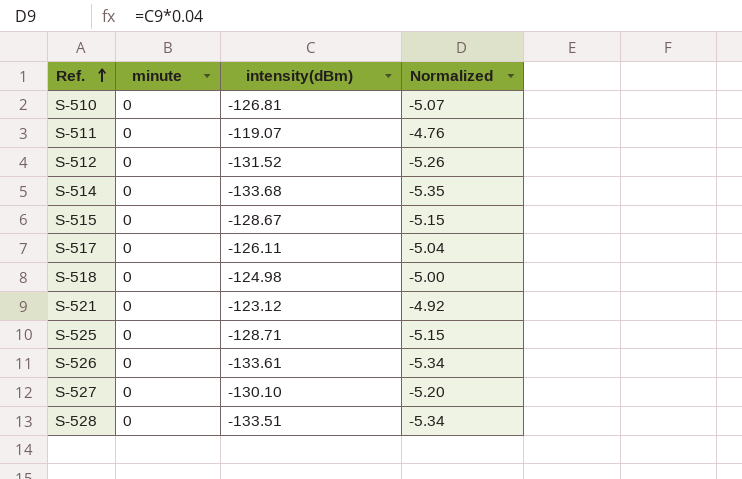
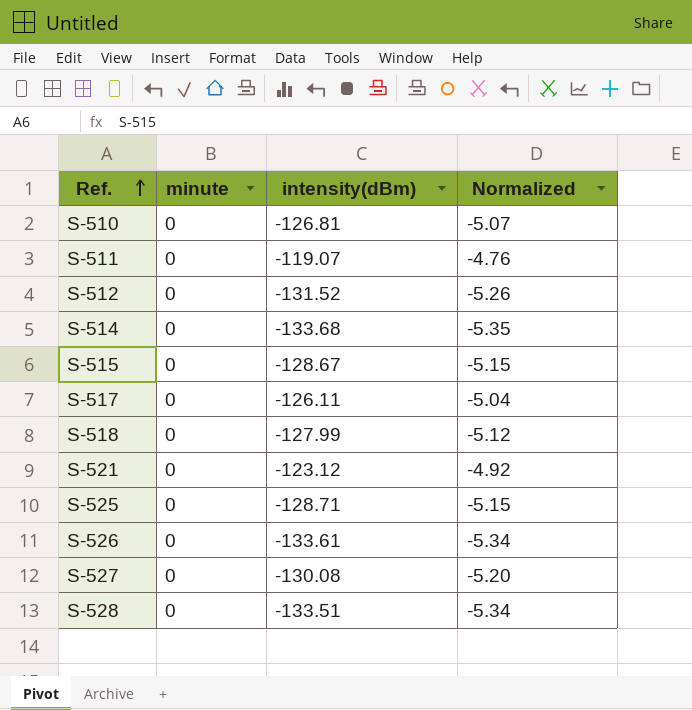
S-518 | intensity(dBm): -124.98 -> -127.99
S-518 | Normalized: -5.00 -> -5.12
S-527 | intensity(dBm): -130.10 -> -130.08

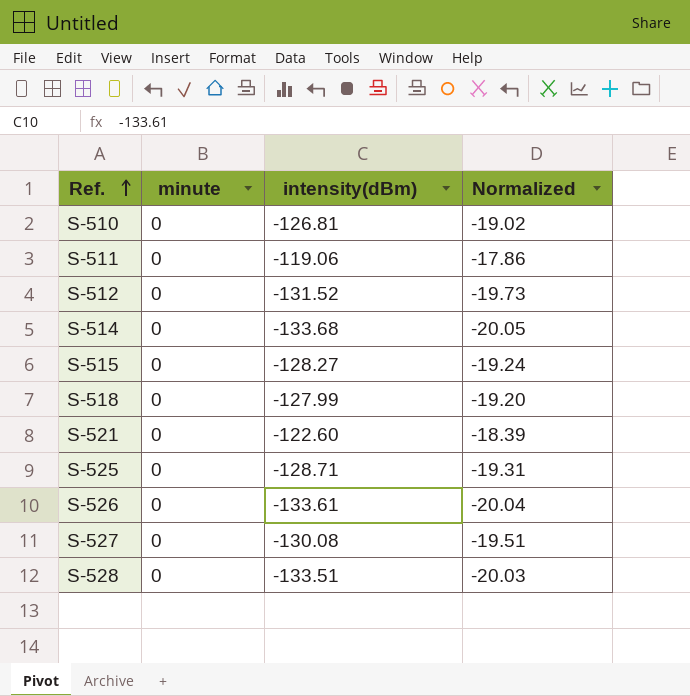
column Normalized | formula: [intensity(dBm)] * 0.04 -> [intensity(dBm)] * 0.15
row S-517: 0 | -126.11 | -5.04 -> none
S-511 | intensity(dBm): -119.07 -> -119.06
S-515 | intensity(dBm): -128.67 -> -128.27
S-521 | intensity(dBm): -123.12 -> -122.60

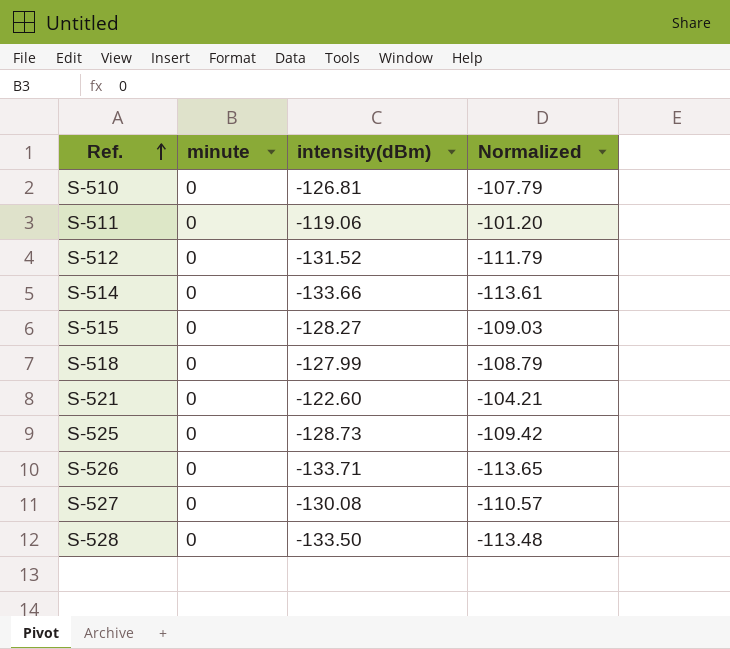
column Normalized | formula: [intensity(dBm)] * 0.15 -> [intensity(dBm)] * 0.85
S-514 | intensity(dBm): -133.68 -> -133.66
S-525 | intensity(dBm): -128.71 -> -128.73
S-526 | intensity(dBm): -133.61 -> -133.71
S-528 | intensity(dBm): -133.51 -> -133.50

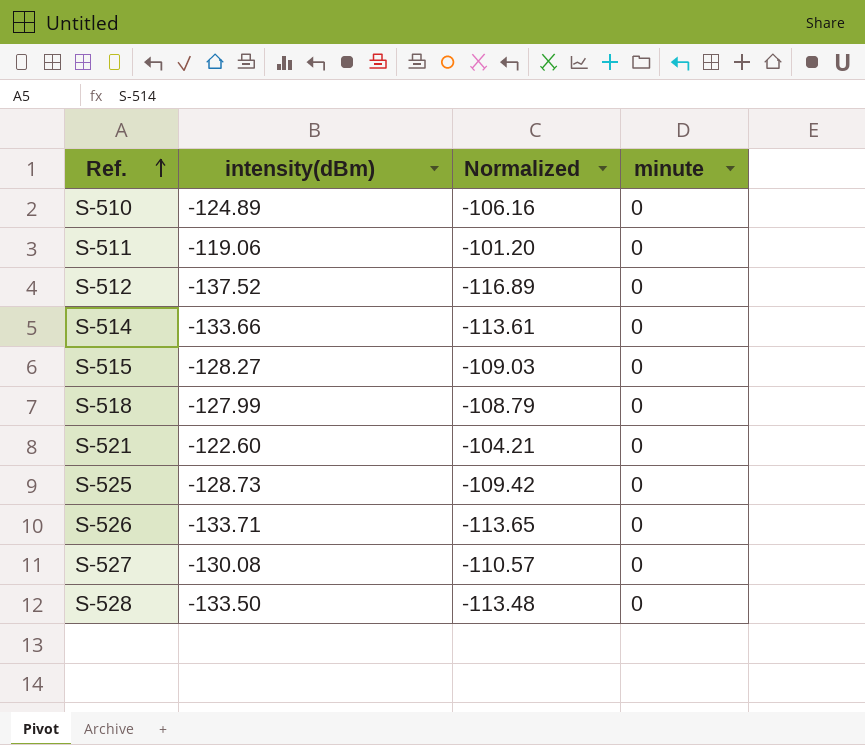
column minute | position: 2 -> 4
S-510 | intensity(dBm): -126.81 -> -124.89
S-510 | Normalized: -107.79 -> -106.16
S-512 | intensity(dBm): -131.52 -> -137.52
S-512 | Normalized: -111.79 -> -116.89

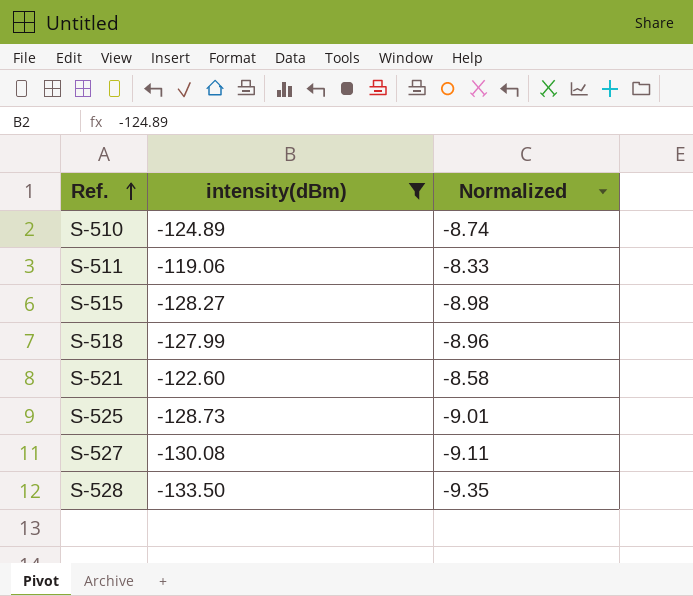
filter: none -> intensity(dBm) >= -133.50
column minute | position: 4 -> none
column Normalized | formula: [intensity(dBm)] * 0.85 -> [intensity(dBm)] * 0.07

